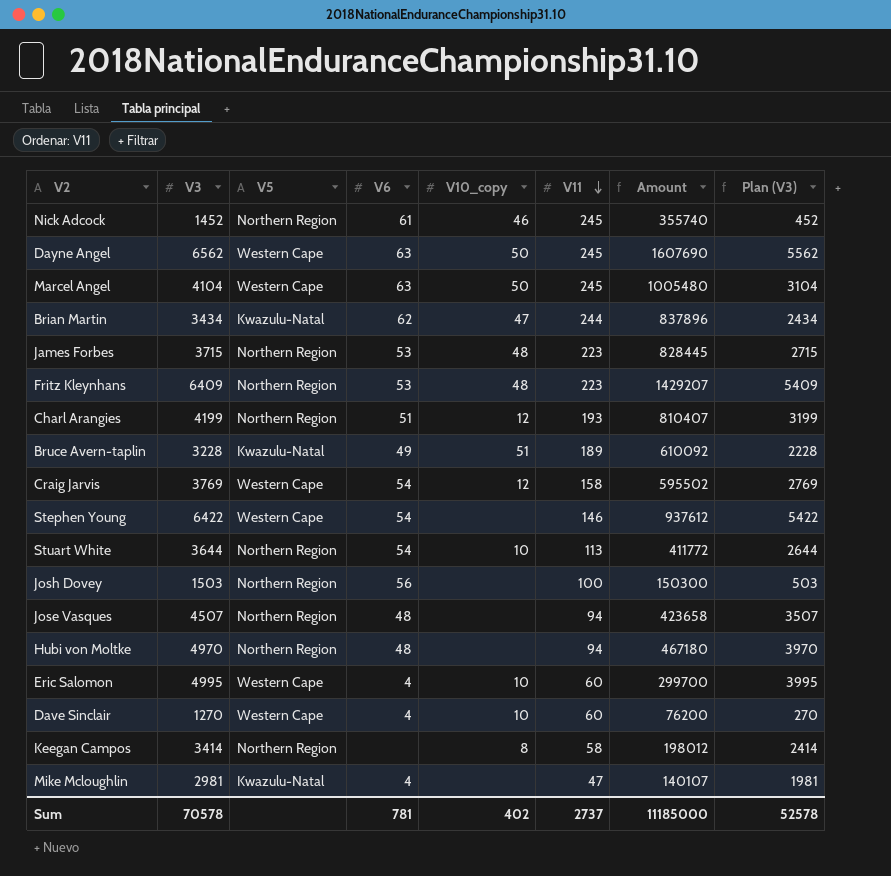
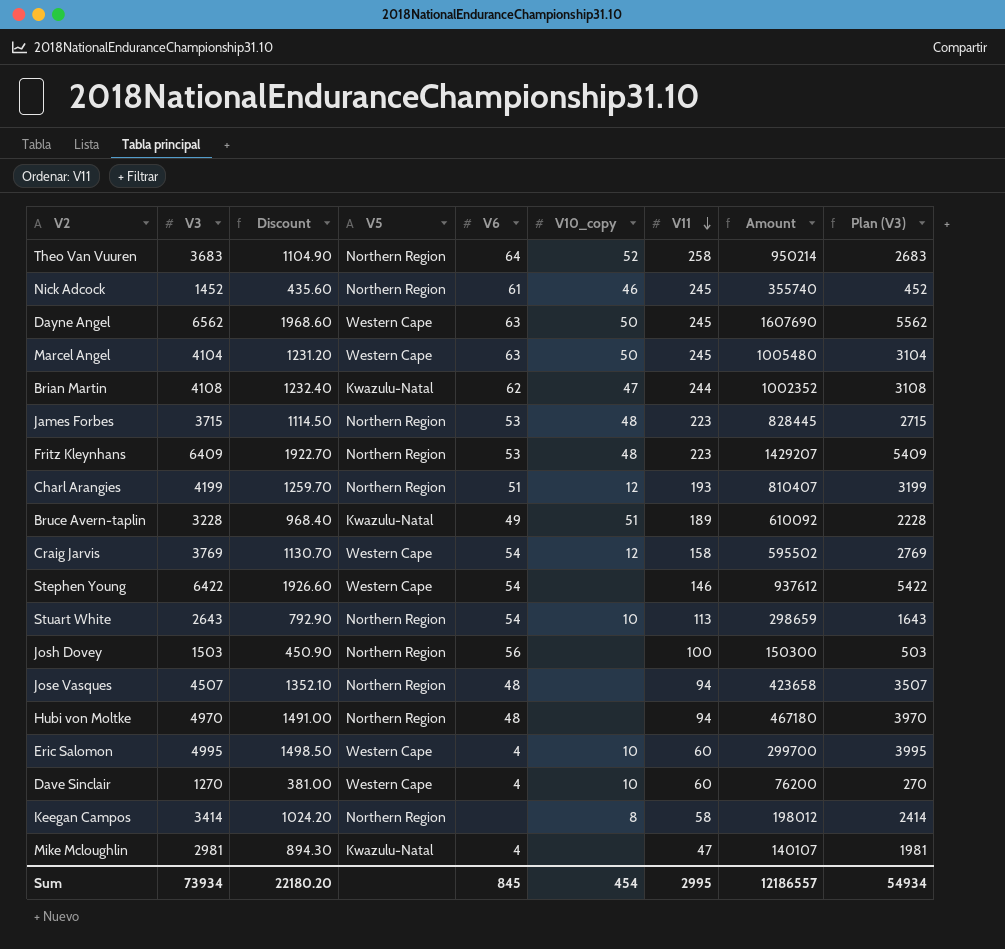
column Discount | formula: none -> [V3] * 0.3
row Theo Van Vuuren: none -> 3683 | 1104.90 | Northern Region | 64 | 52 | 258 | 950214 | 2683
Brian Martin | V3: 3434 -> 4108
Brian Martin | Amount: 837896 -> 1002352
Brian Martin | Plan (V3): 2434 -> 3108
Stuart White | V3: 3644 -> 2643
Stuart White | Amount: 411772 -> 298659
Stuart White | Plan (V3): 2644 -> 1643
Sum | V3: 70578 -> 73934
Sum | V6: 781 -> 845
Sum | V10_copy: 402 -> 454
Sum | V11: 2737 -> 2995
Sum | Amount: 11185000 -> 12186557
Sum | Plan (V3): 52578 -> 54934

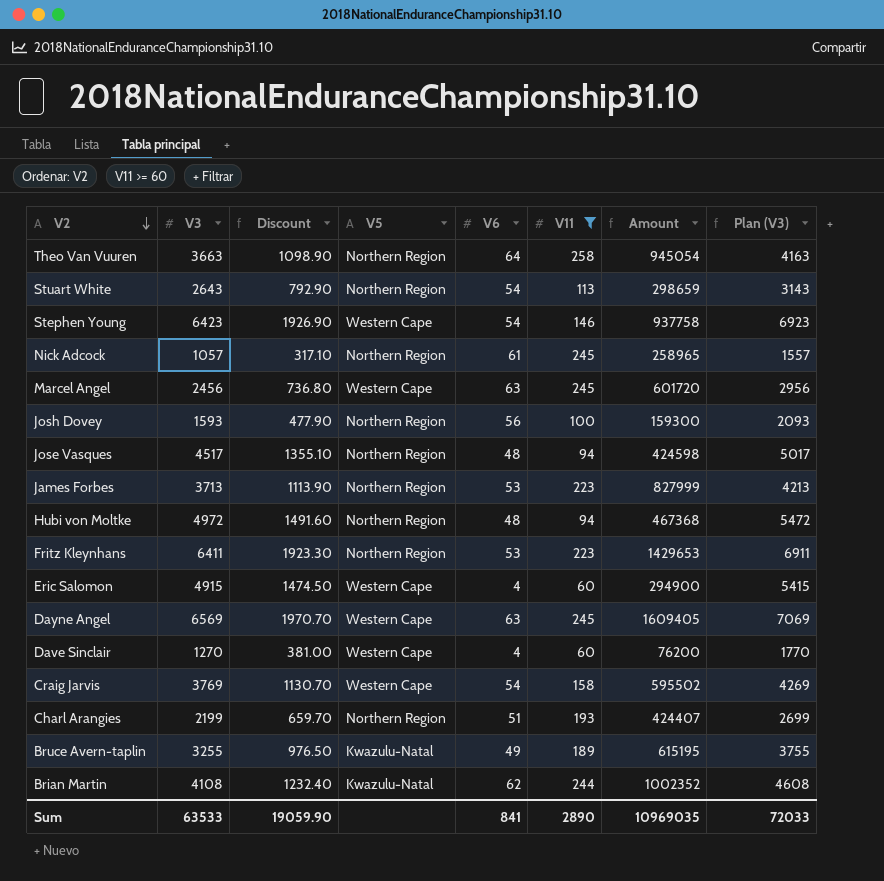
filter: none -> V11 >= 60
row order: V11 descending -> V2 descending
column V10_copy | position: 6 -> none
column Plan (V3) | formula: [V3] - 1000 -> [V3] + 500
Theo Van Vuuren | V3: 3683 -> 3663
Theo Van Vuuren | Discount: 1104.90 -> 1098.90
Theo Van Vuuren | Amount: 950214 -> 945054
Stephen Young | V3: 6422 -> 6423
Stephen Young | Discount: 1926.60 -> 1926.90
Stephen Young | Amount: 937612 -> 937758
Nick Adcock | V3: 1452 -> 1057
Nick Adcock | Discount: 435.60 -> 317.10
Nick Adcock | Amount: 355740 -> 258965
Marcel Angel | V3: 4104 -> 2456
Marcel Angel | Discount: 1231.20 -> 736.80
Marcel Angel | Amount: 1005480 -> 601720
Josh Dovey | V3: 1503 -> 1593
Josh Dovey | Discount: 450.90 -> 477.90
Josh Dovey | Amount: 150300 -> 159300
Jose Vasques | V3: 4507 -> 4517
Jose Vasques | Discount: 1352.10 -> 1355.10
Jose Vasques | Amount: 423658 -> 424598
James Forbes | V3: 3715 -> 3713
James Forbes | Discount: 1114.50 -> 1113.90
James Forbes | Amount: 828445 -> 827999
Hubi von Moltke | V3: 4970 -> 4972
Hubi von Moltke | Discount: 1491.00 -> 1491.60
Hubi von Moltke | Amount: 467180 -> 467368
Fritz Kleynhans | V3: 6409 -> 6411
Fritz Kleynhans | Discount: 1922.70 -> 1923.30
Fritz Kleynhans | Amount: 1429207 -> 1429653
Eric Salomon | V3: 4995 -> 4915
Eric Salomon | Discount: 1498.50 -> 1474.50
Eric Salomon | Amount: 299700 -> 294900
Dayne Angel | V3: 6562 -> 6569
Dayne Angel | Discount: 1968.60 -> 1970.70
Dayne Angel | Amount: 1607690 -> 1609405
Charl Arangies | V3: 4199 -> 2199
Charl Arangies | Discount: 1259.70 -> 659.70
Charl Arangies | Amount: 810407 -> 424407
Bruce Avern-taplin | V3: 3228 -> 3255
Bruce Avern-taplin | Discount: 968.40 -> 976.50
Bruce Avern-taplin | Amount: 610092 -> 615195
Sum | V3: 73934 -> 63533
Sum | Discount: 22180.20 -> 19059.90
Sum | V6: 845 -> 841
Sum | V11: 2995 -> 2890
Sum | Amount: 12186557 -> 10969035
Sum | Plan (V3): 54934 -> 72033

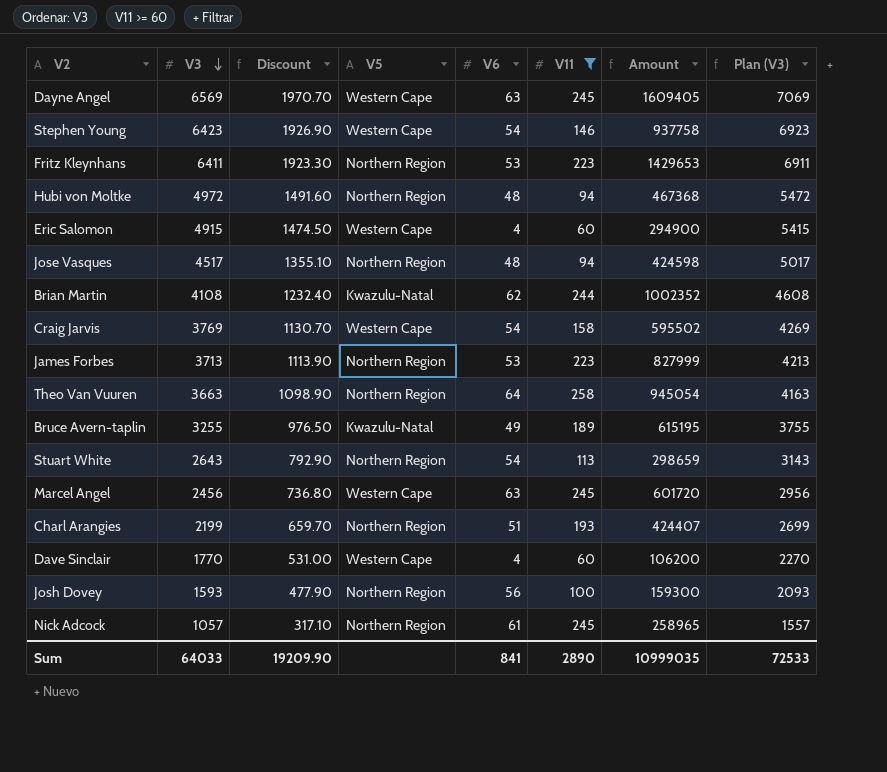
row order: V2 descending -> V3 descending
Dave Sinclair | V3: 1270 -> 1770
Dave Sinclair | Discount: 381.00 -> 531.00
Dave Sinclair | Amount: 76200 -> 106200
Dave Sinclair | Plan (V3): 1770 -> 2270
Sum | V3: 63533 -> 64033
Sum | Discount: 19059.90 -> 19209.90
Sum | Amount: 10969035 -> 10999035
Sum | Plan (V3): 72033 -> 72533

